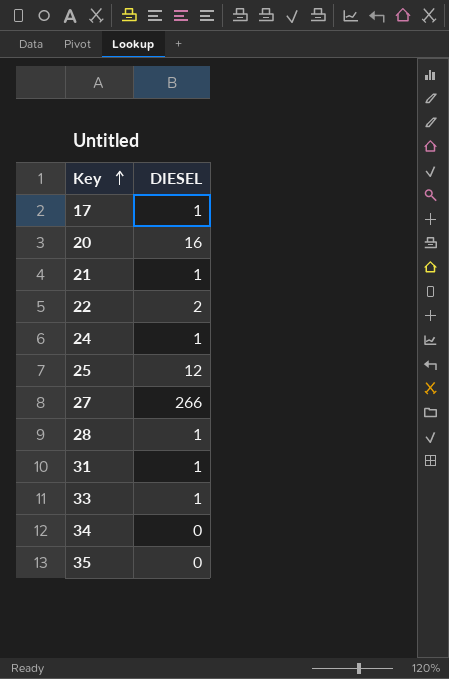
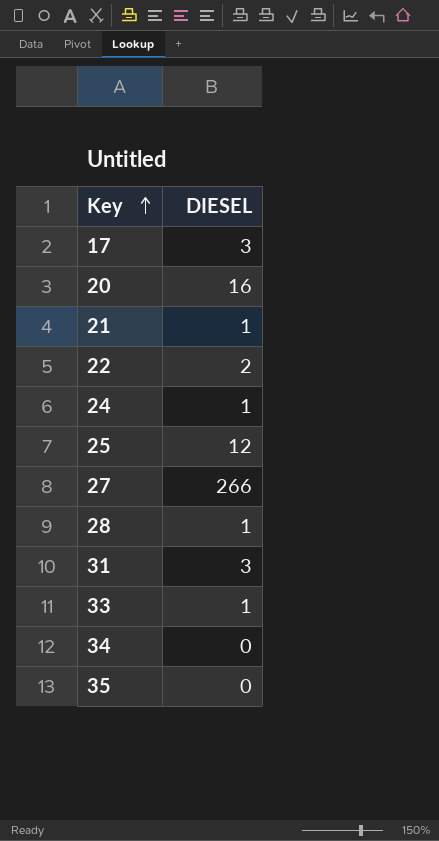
17 | DIESEL: 1 -> 3
31 | DIESEL: 1 -> 3

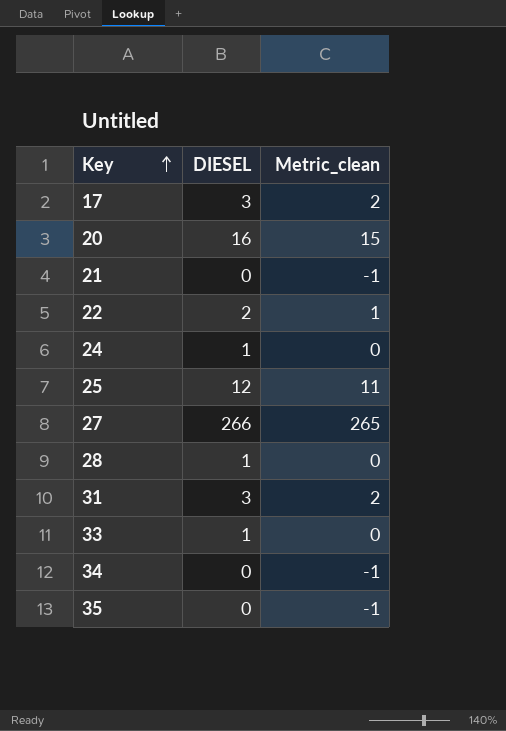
column Metric_clean | formula: none -> [DIESEL] - 1
21 | DIESEL: 1 -> 0

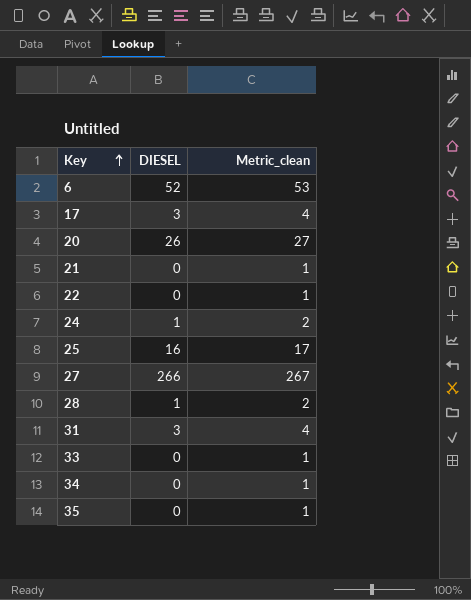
column Metric_clean | formula: [DIESEL] - 1 -> [DIESEL] + 1
row 6: none -> 52 | 53
20 | DIESEL: 16 -> 26
22 | DIESEL: 2 -> 0
25 | DIESEL: 12 -> 16
33 | DIESEL: 1 -> 0

